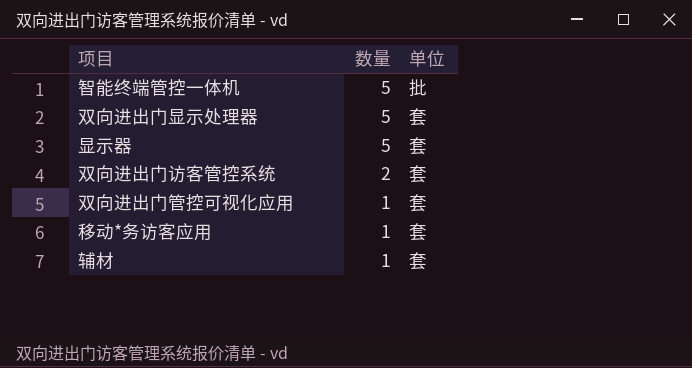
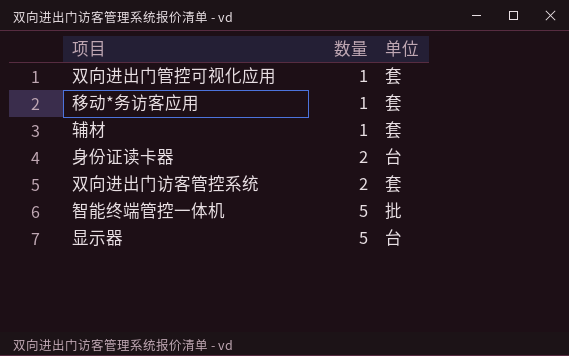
row order: 数量 descending -> 数量 ascending
row 双向进出门显示处理器: 5 | 套 -> none
row 身份证读卡器: none -> 2 | 台
显示器 | 单位: 套 -> 台

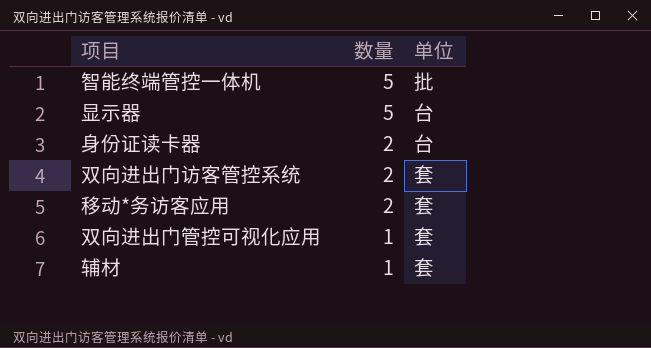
row order: 数量 ascending -> 数量 descending
移动*务访客应用 | 数量: 1 -> 2

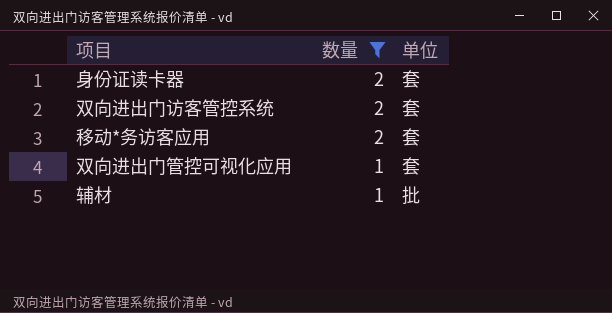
filter: none -> 数量 != 5
身份证读卡器 | 单位: 台 -> 套
辅材 | 单位: 套 -> 批

